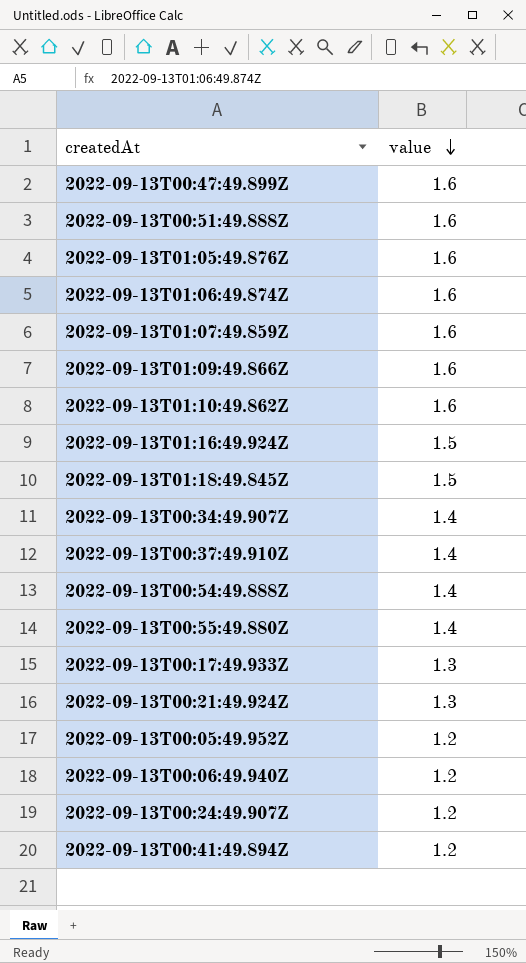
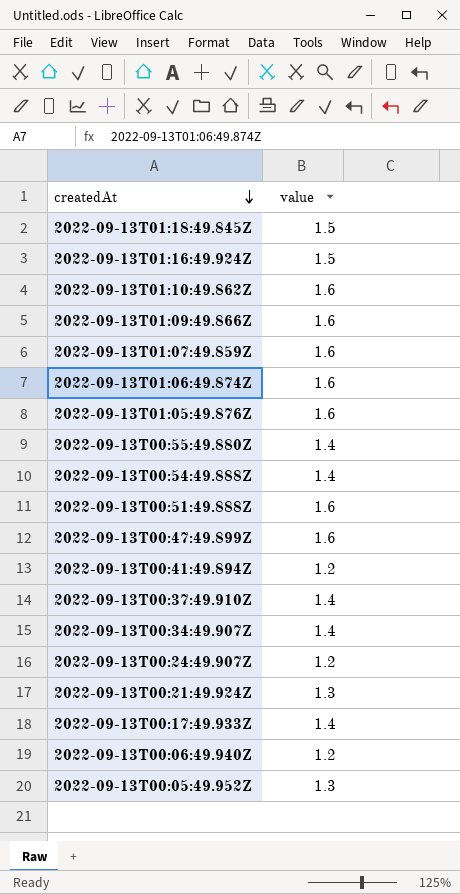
row order: value descending -> createdAt descending
2022-09-13T00:17:49.933Z | value: 1.3 -> 1.4
2022-09-13T00:05:49.952Z | value: 1.2 -> 1.3

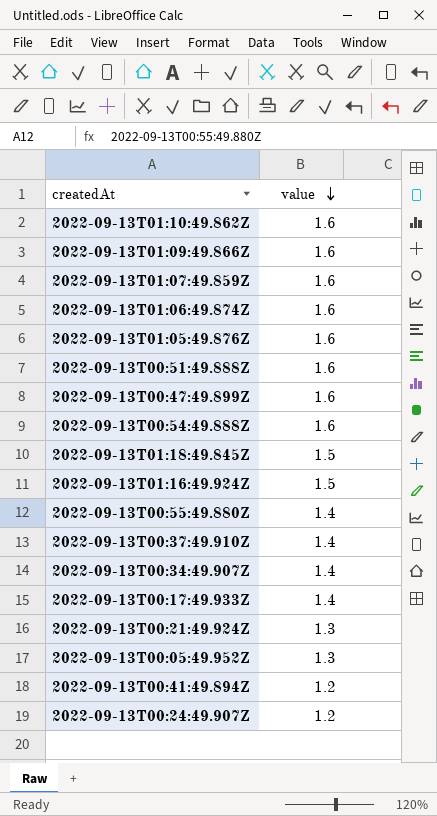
row order: createdAt descending -> value descending
row 2022-09-13T00:06:49.940Z: 1.2 -> none
2022-09-13T00:54:49.888Z | value: 1.4 -> 1.6

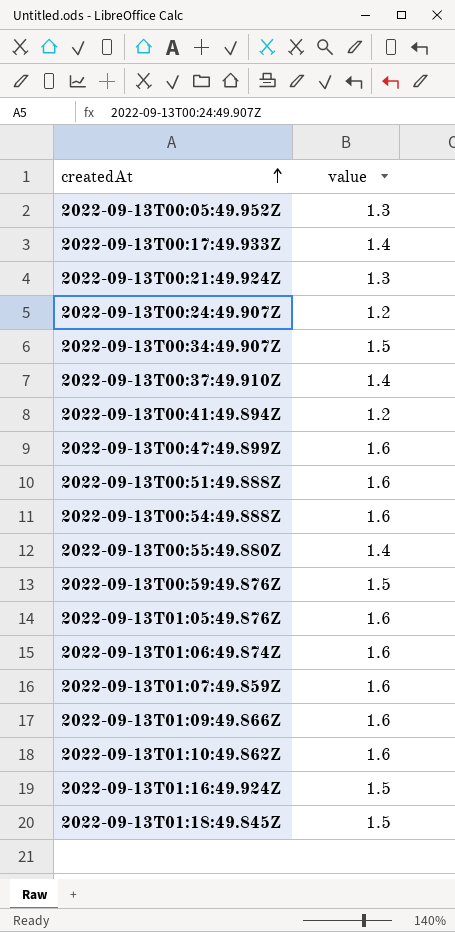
row order: value descending -> createdAt ascending
2022-09-13T00:34:49.907Z | value: 1.4 -> 1.5
row 2022-09-13T00:59:49.876Z: none -> 1.5

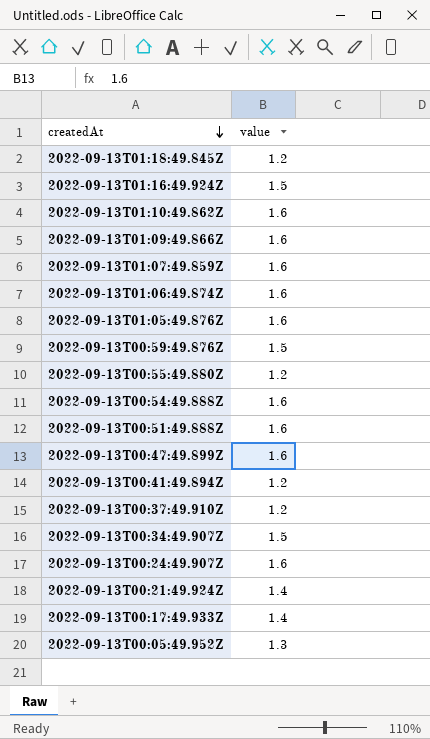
row order: createdAt ascending -> createdAt descending
2022-09-13T01:18:49.845Z | value: 1.5 -> 1.2
2022-09-13T00:55:49.880Z | value: 1.4 -> 1.2
2022-09-13T00:37:49.910Z | value: 1.4 -> 1.2
2022-09-13T00:24:49.907Z | value: 1.2 -> 1.6
2022-09-13T00:21:49.924Z | value: 1.3 -> 1.4

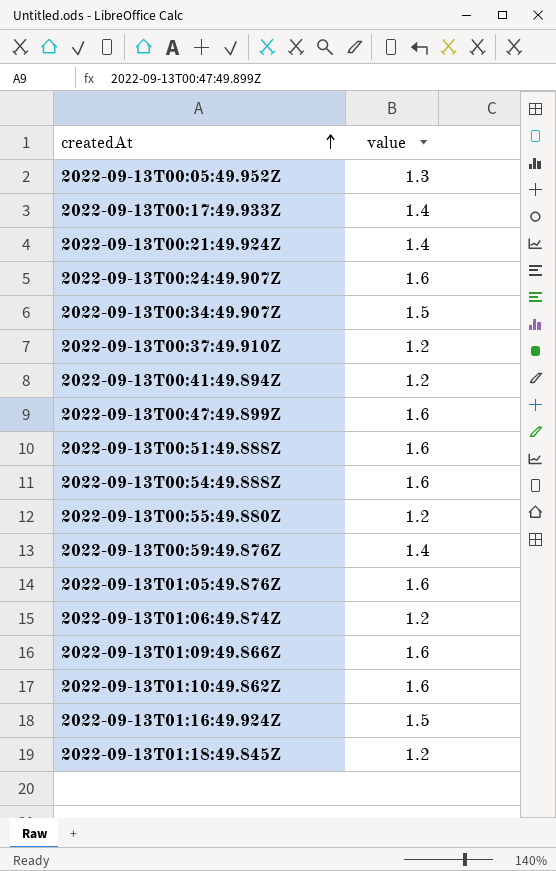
row order: createdAt descending -> createdAt ascending
row 2022-09-13T01:07:49.859Z: 1.6 -> none
2022-09-13T00:59:49.876Z | value: 1.5 -> 1.4
2022-09-13T01:06:49.874Z | value: 1.6 -> 1.2

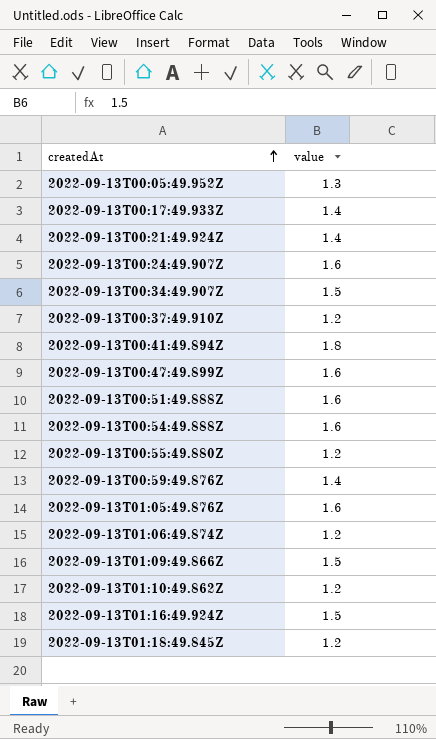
2022-09-13T00:41:49.894Z | value: 1.2 -> 1.8
2022-09-13T01:09:49.866Z | value: 1.6 -> 1.5
2022-09-13T01:10:49.862Z | value: 1.6 -> 1.2

